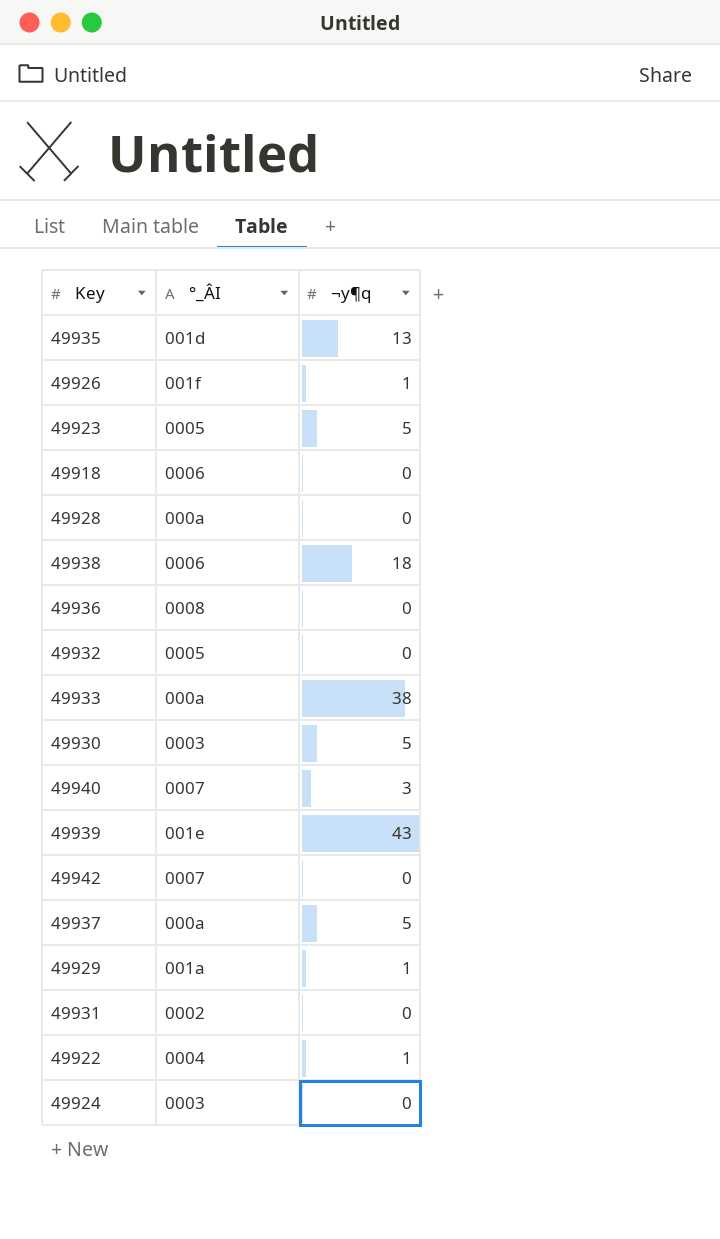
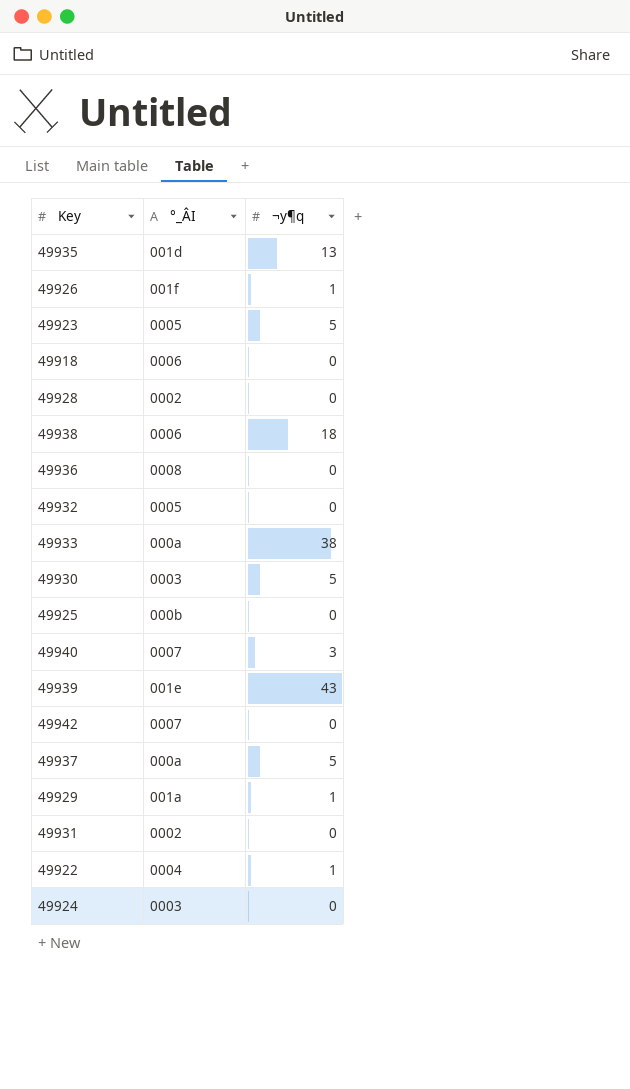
49928 | °_ÂI: 000a -> 0002
row 49925: none -> 000b | 0

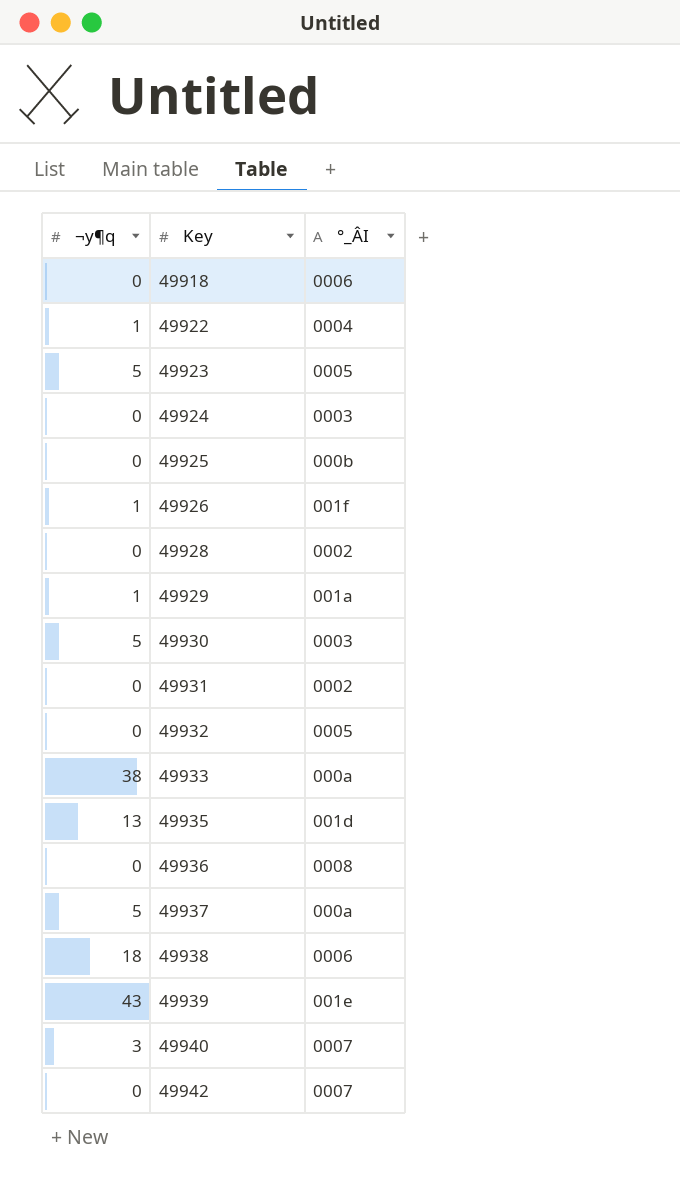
row order: none -> Key ascending
column ¬y¶q | position: 3 -> 1

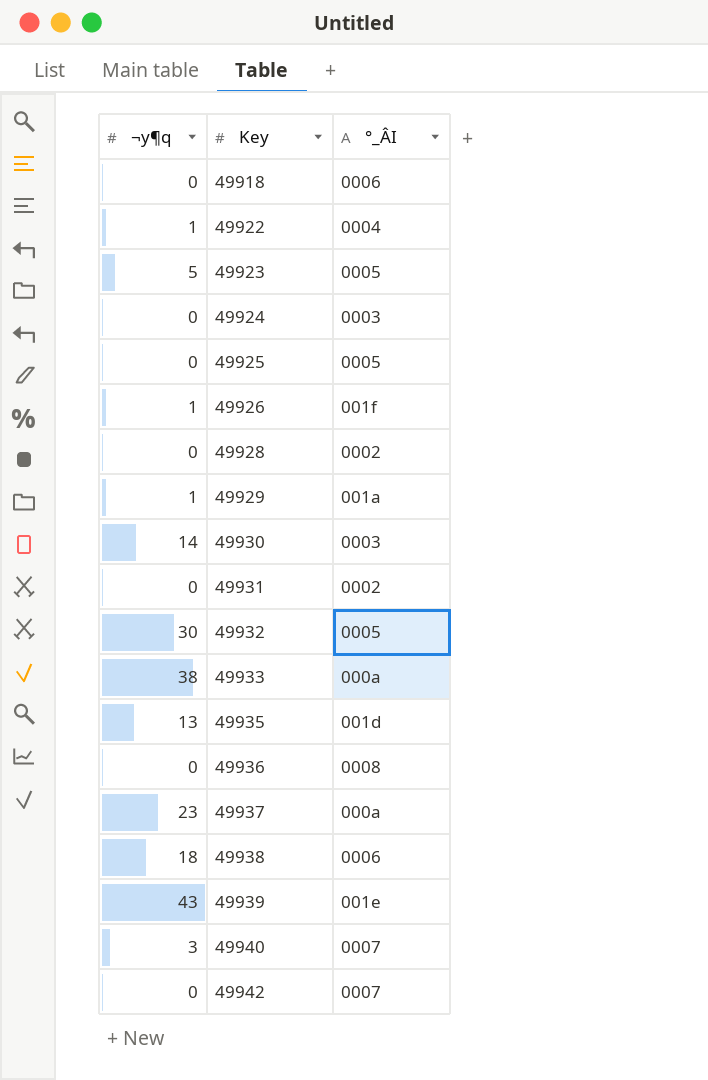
49925 | °_ÂI: 000b -> 0005
49930 | ¬y¶q: 5 -> 14
49932 | ¬y¶q: 0 -> 30
49937 | ¬y¶q: 5 -> 23

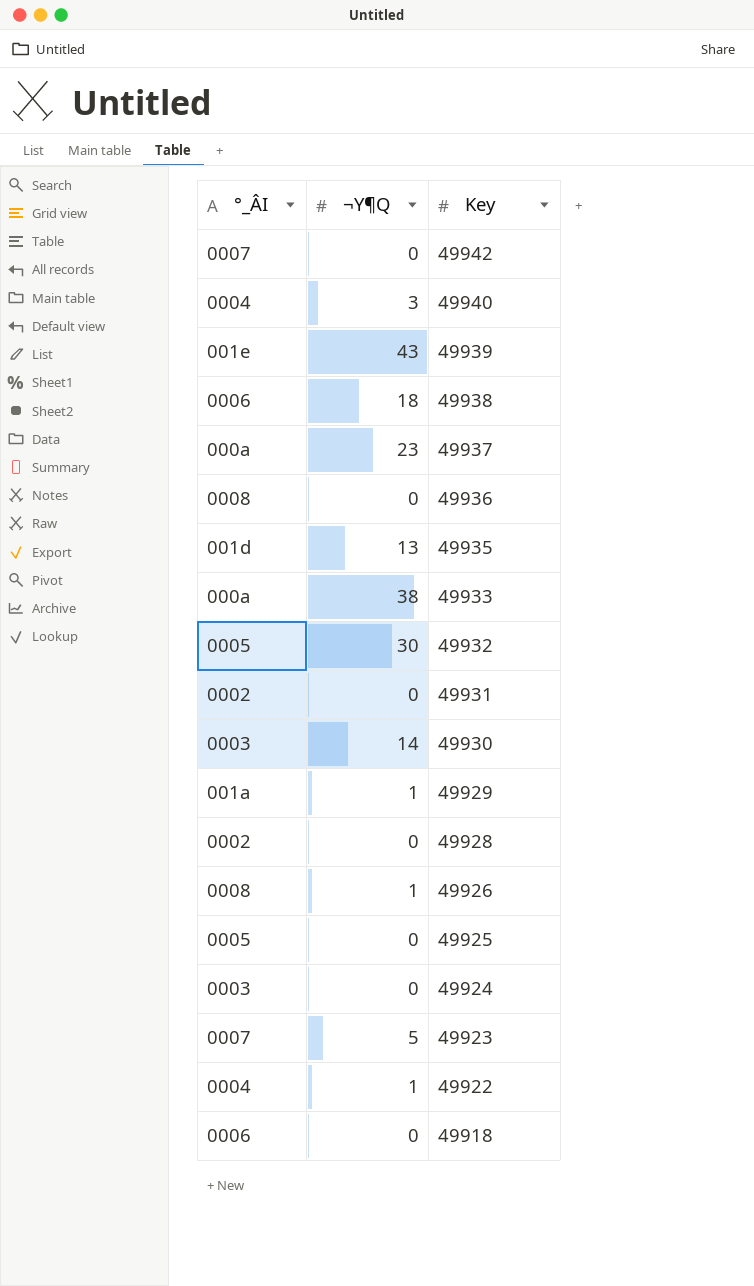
row order: Key ascending -> Key descending
column °_ÂI | position: 3 -> 1
column name: ¬y¶q -> ¬Y¶Q
49940 | °_ÂI: 0007 -> 0004
49926 | °_ÂI: 001f -> 0008
49923 | °_ÂI: 0005 -> 0007

